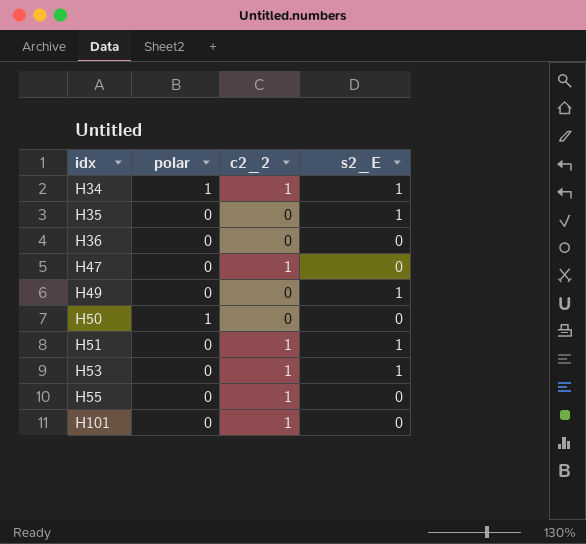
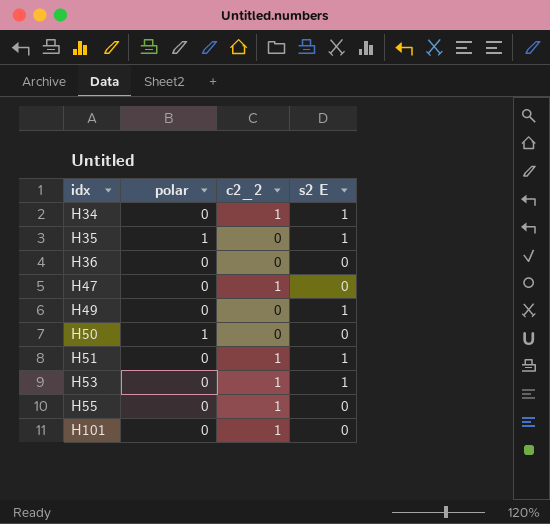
column name: s2_E -> s2 E
H34 | polar: 1 -> 0
H35 | polar: 0 -> 1

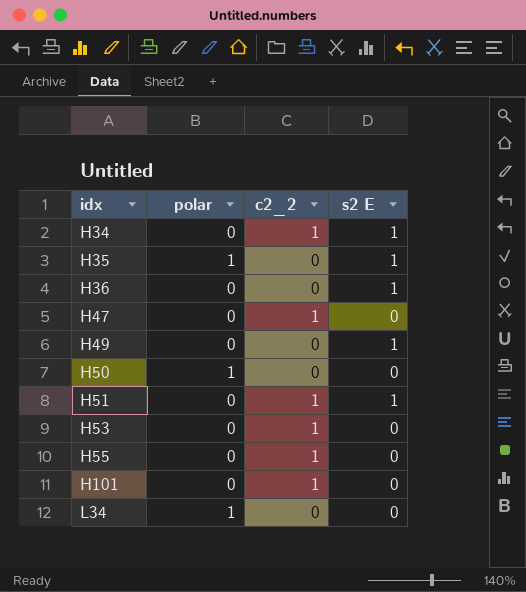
H36 | s2 E: 0 -> 1
H53 | s2 E: 1 -> 0
row L34: none -> 1 | 0 | 0

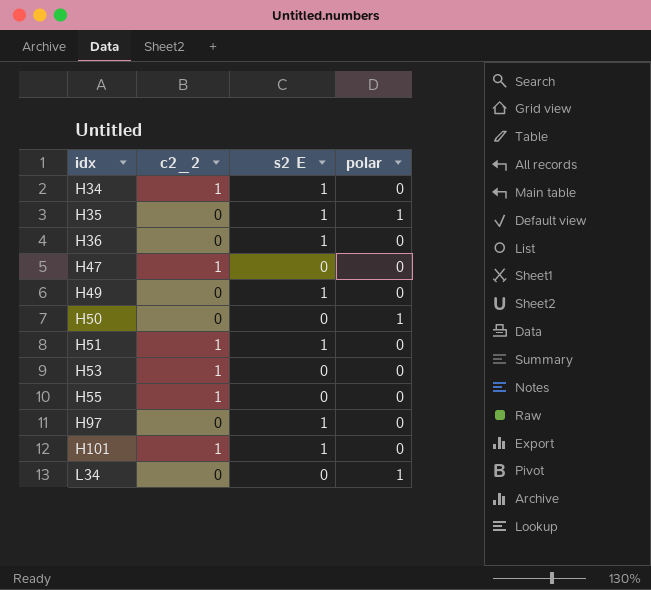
column polar | position: 2 -> 4
row H97: none -> 0 | 1 | 0
H101 | s2 E: 0 -> 1

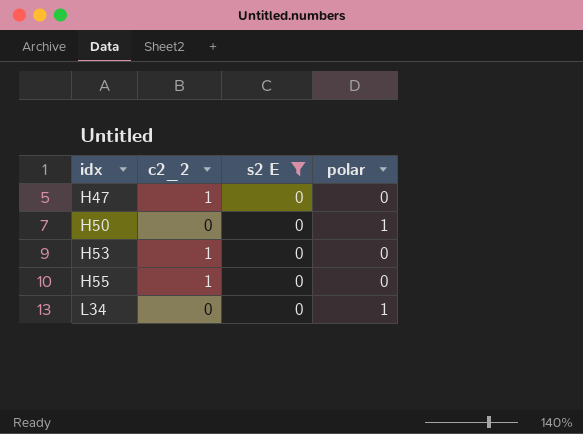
filter: none -> s2 E = 0

